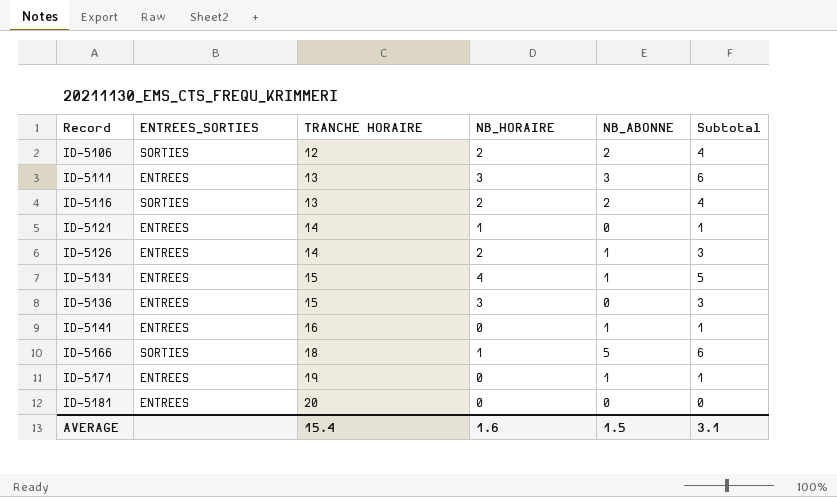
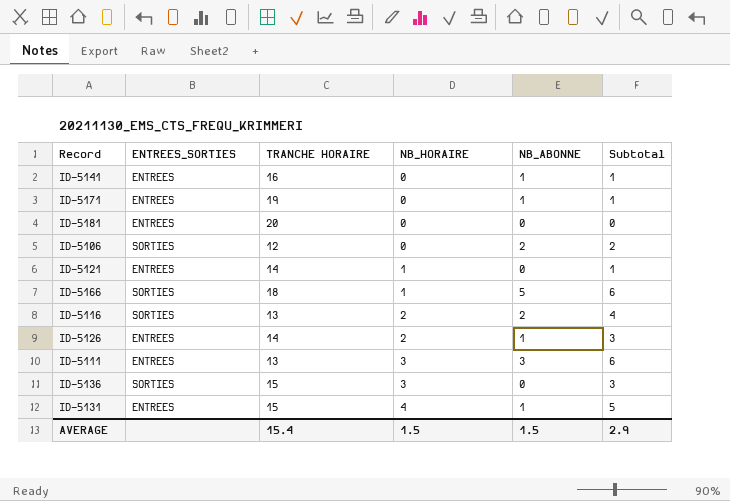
row order: Record ascending -> NB_HORAIRE ascending
ID-5106 | NB_HORAIRE: 2 -> 0
ID-5106 | Subtotal: 4 -> 2
ID-5136 | ENTREES_SORTIES: ENTREES -> SORTIES
AVERAGE | NB_HORAIRE: 1.6 -> 1.5
AVERAGE | Subtotal: 3.1 -> 2.9

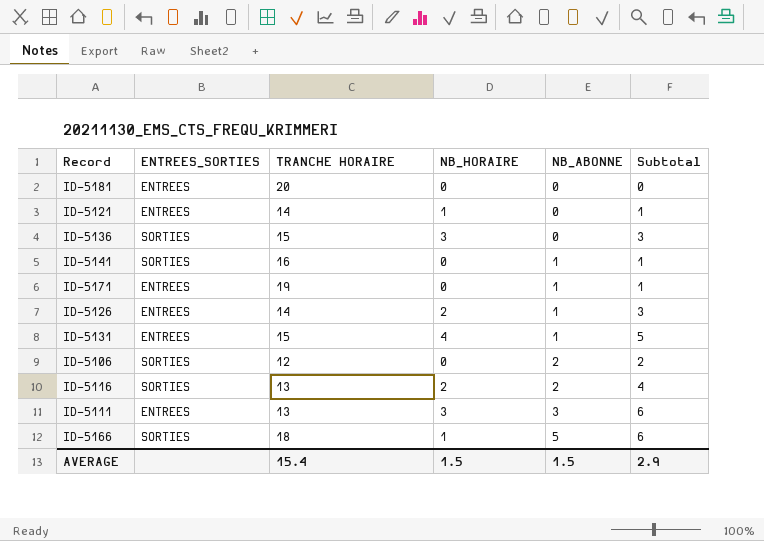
row order: NB_HORAIRE ascending -> NB_ABONNE ascending
ID-5141 | ENTREES_SORTIES: ENTREES -> SORTIES

